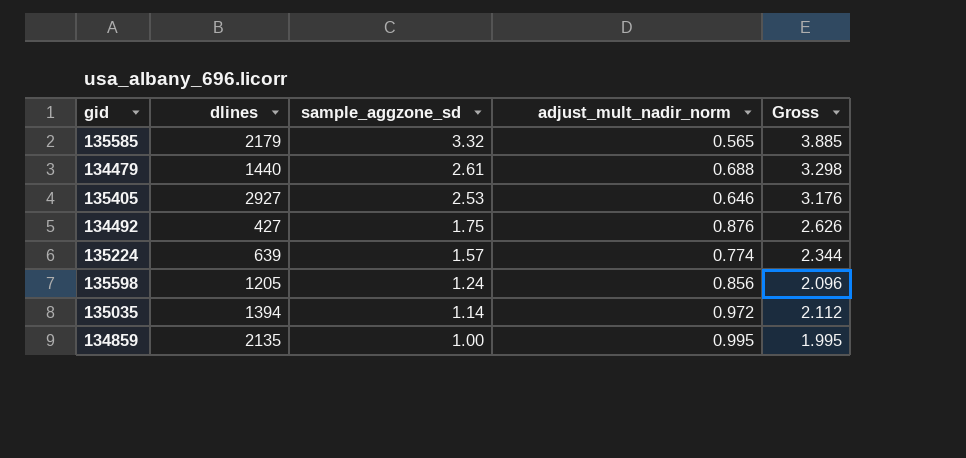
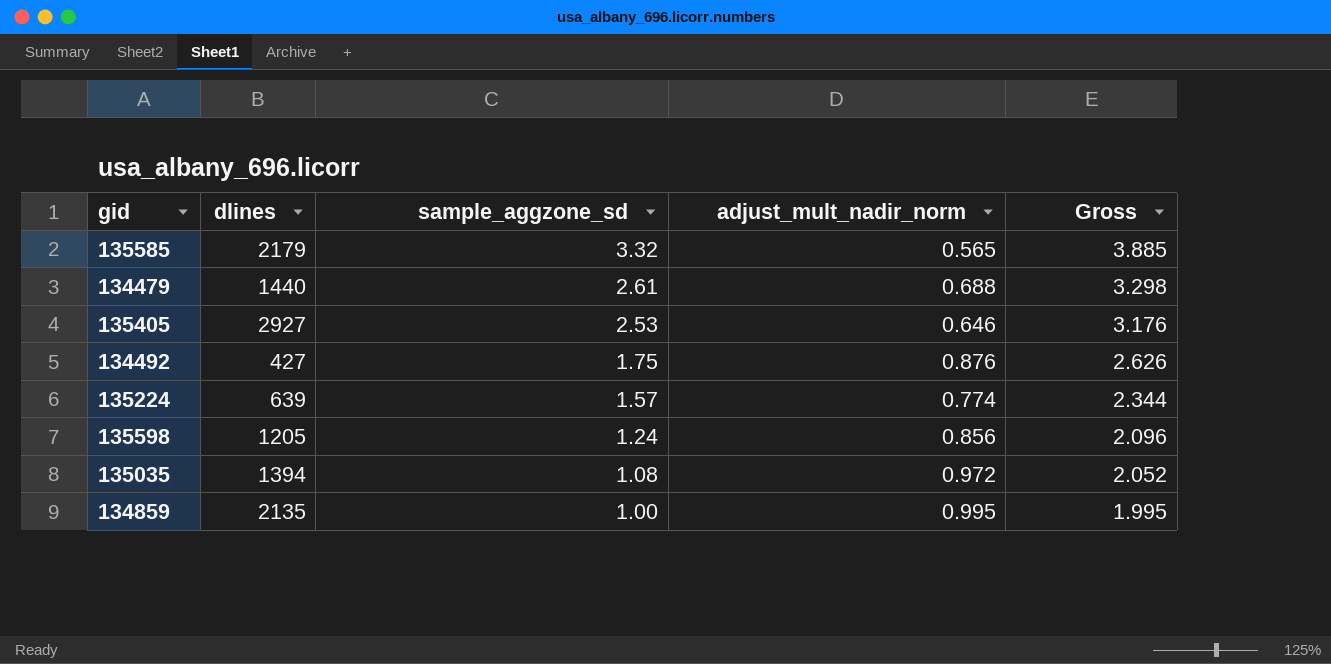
135035 | sample_aggzone_sd: 1.14 -> 1.08
135035 | Gross: 2.112 -> 2.052

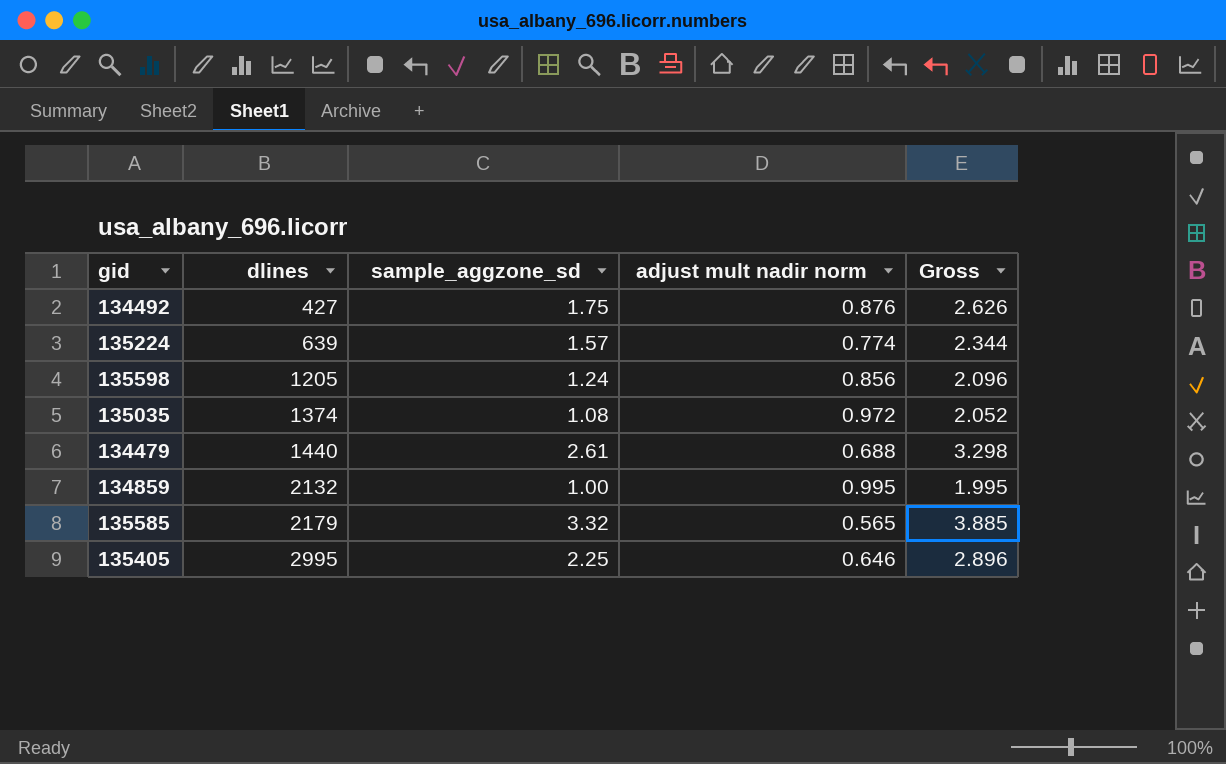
row order: sample_aggzone_sd descending -> dlines ascending
column name: adjust_mult_nadir_norm -> adjust mult nadir norm
135035 | dlines: 1394 -> 1374
134859 | dlines: 2135 -> 2132
135405 | dlines: 2927 -> 2995
135405 | sample_aggzone_sd: 2.53 -> 2.25
135405 | Gross: 3.176 -> 2.896

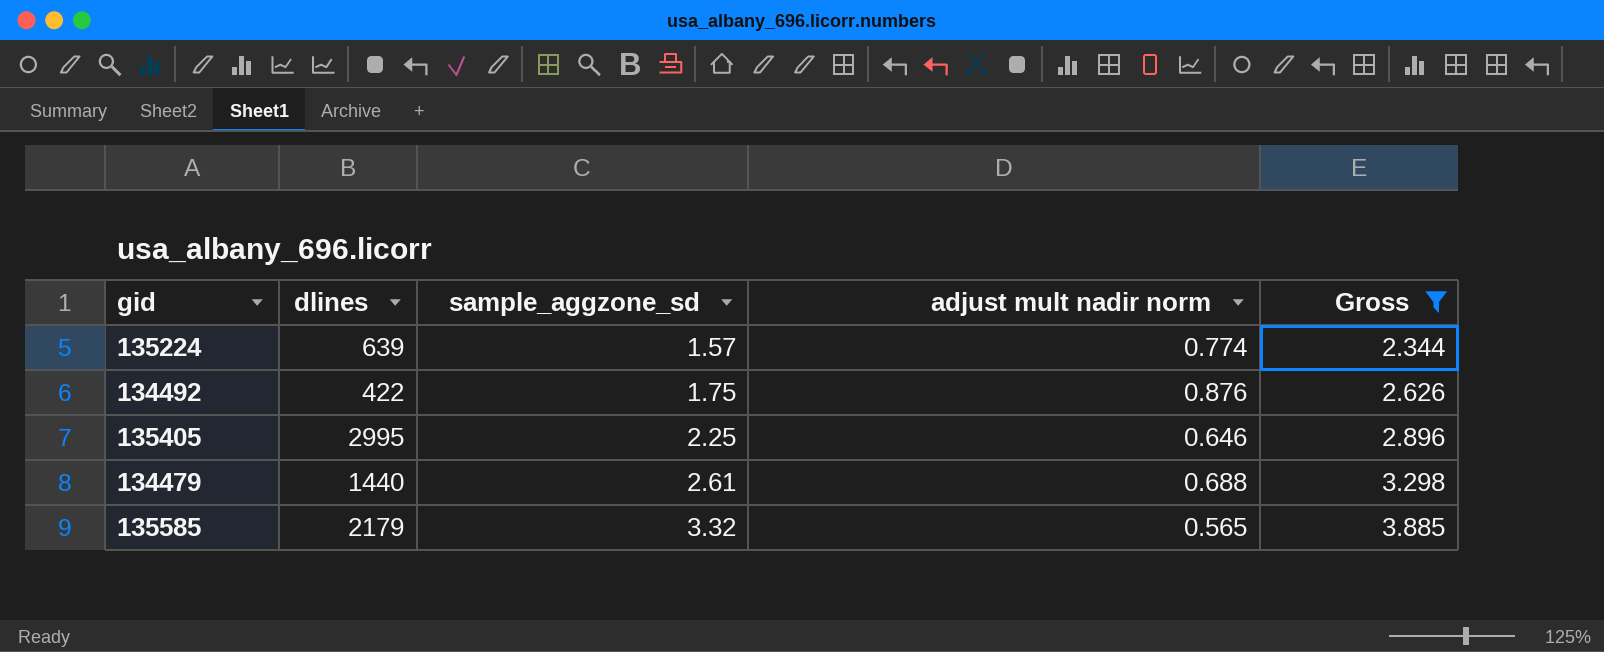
filter: none -> Gross >= 2.344
row order: dlines ascending -> sample_aggzone_sd ascending
134492 | dlines: 427 -> 422

